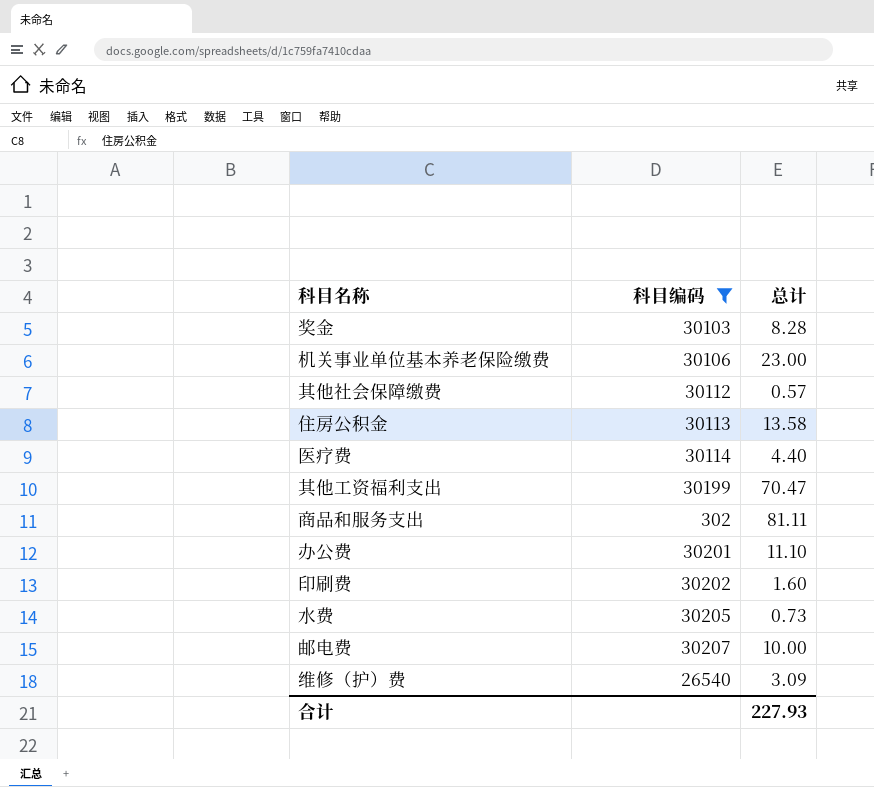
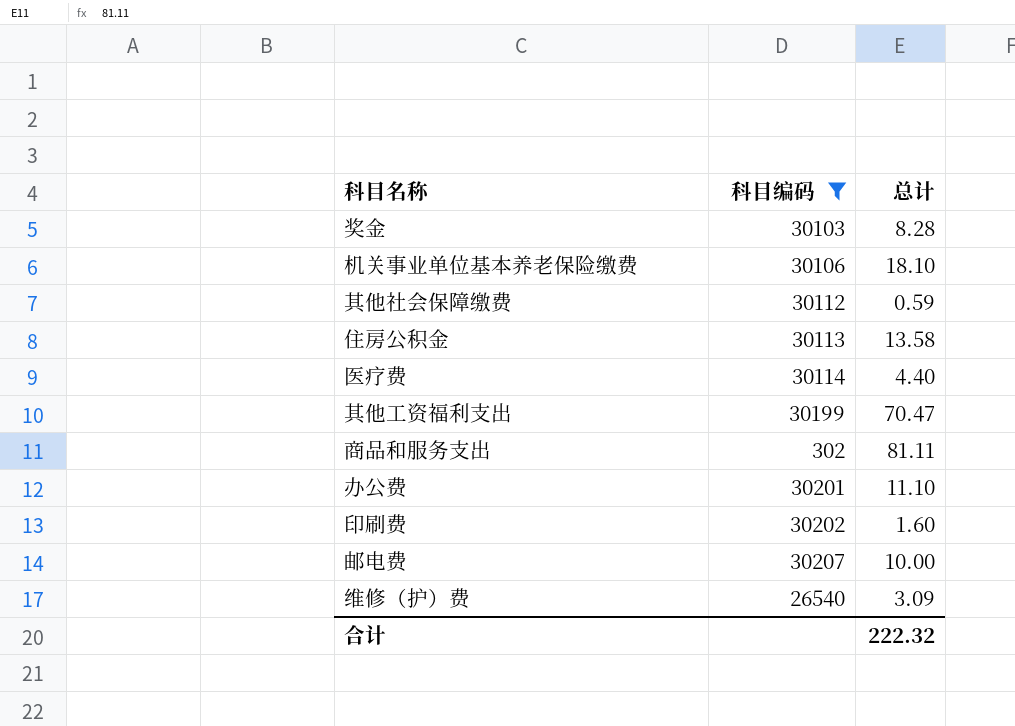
row 水费: 30205 | 0.73 -> none
机关事业单位基本养老保险缴费 | 总计: 23.00 -> 18.10
其他社会保障缴费 | 总计: 0.57 -> 0.59
合计 | 总计: 227.93 -> 222.32

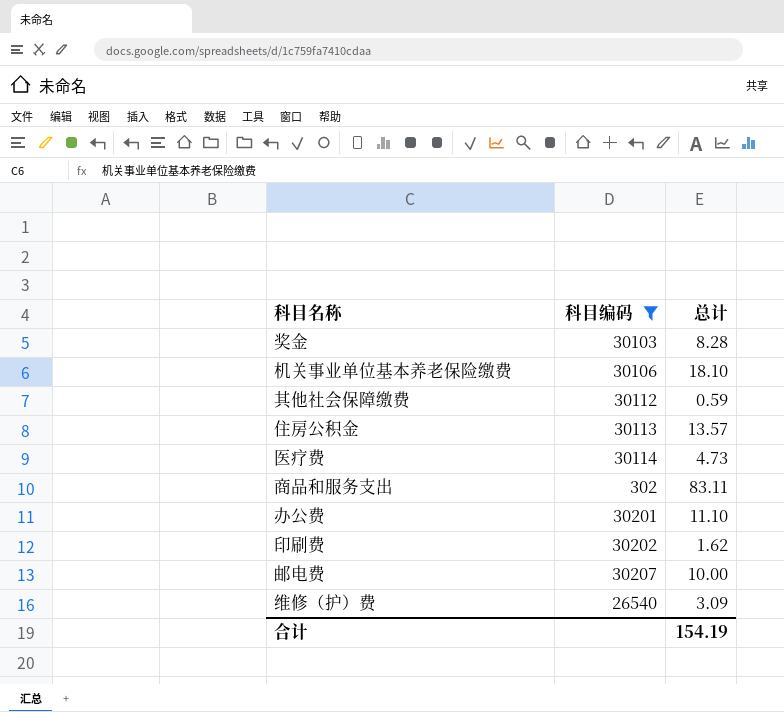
row 其他工资福利支出: 30199 | 70.47 -> none
住房公积金 | 总计: 13.58 -> 13.57
医疗费 | 总计: 4.40 -> 4.73
商品和服务支出 | 总计: 81.11 -> 83.11
印刷费 | 总计: 1.60 -> 1.62
合计 | 总计: 222.32 -> 154.19

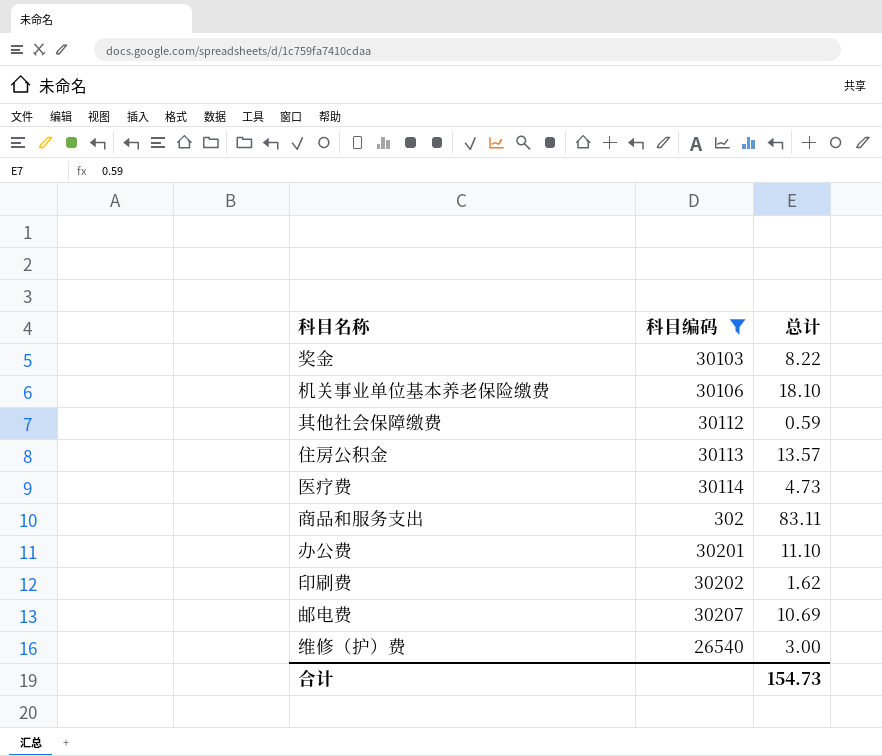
奖金 | 总计: 8.28 -> 8.22
邮电费 | 总计: 10.00 -> 10.69
维修（护）费 | 总计: 3.09 -> 3.00
合计 | 总计: 154.19 -> 154.73

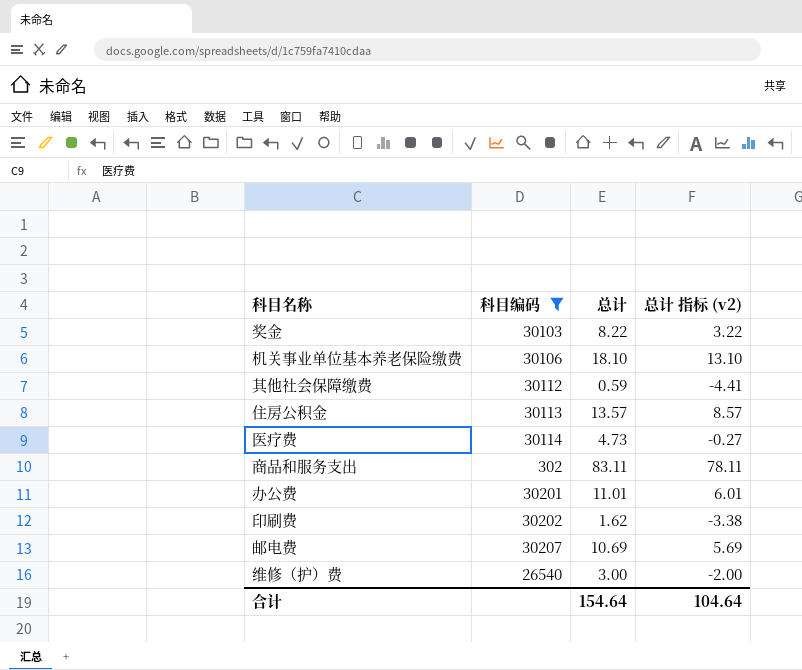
column 总计 指标 (v2) | formula: none -> [总计] - 5
办公费 | 总计: 11.10 -> 11.01
合计 | 总计: 154.73 -> 154.64

